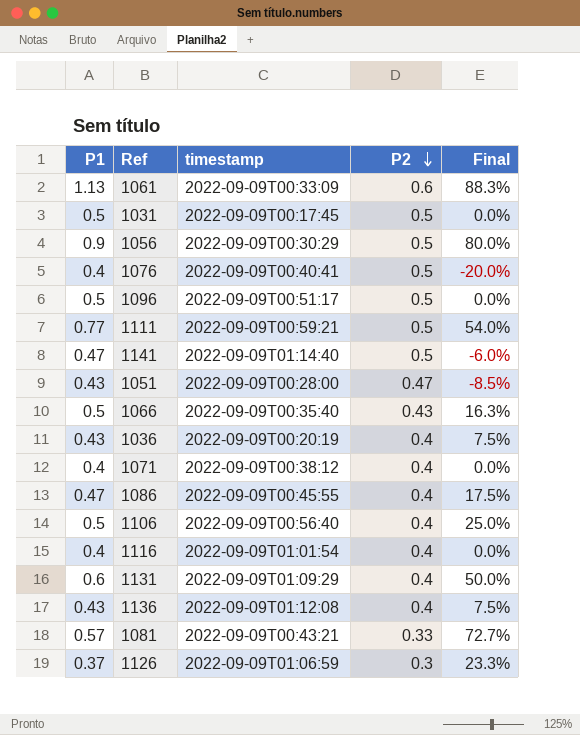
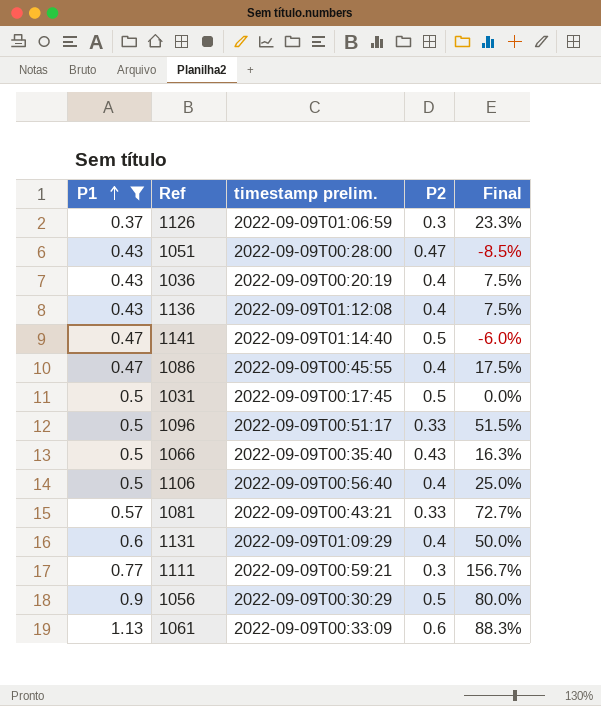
filter: none -> P1 != 0.4
row order: P2 descending -> P1 ascending
column name: timestamp -> timestamp prelim.
1096 | P2: 0.5 -> 0.33
1096 | Final: 0.0% -> 51.5%
1111 | P2: 0.5 -> 0.3
1111 | Final: 54.0% -> 156.7%

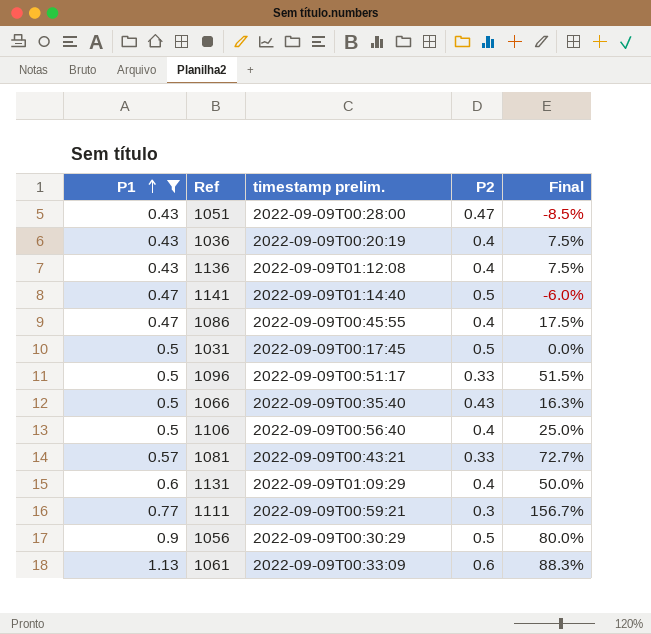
row 1126: 0.37 | 2022-09-09T01:06:59 | 0.3 | 23.3% -> none

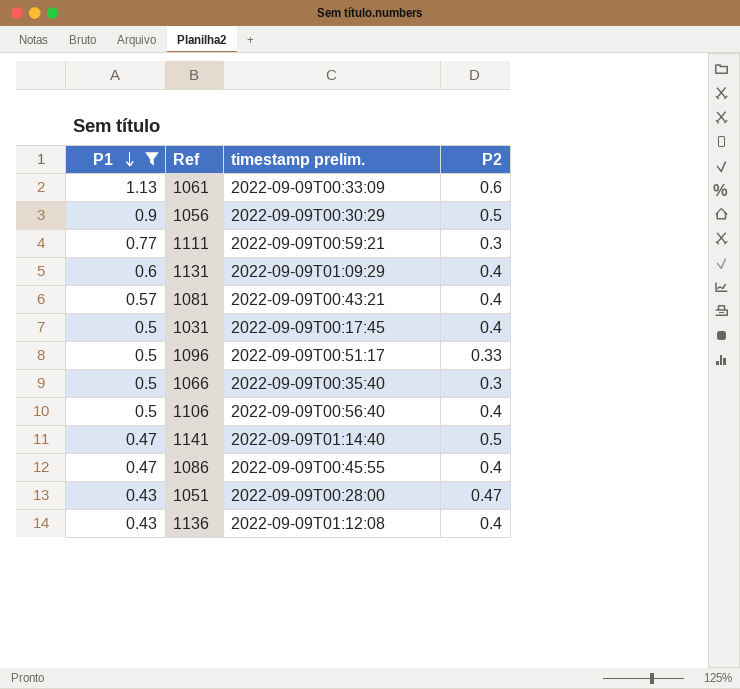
row order: P1 ascending -> P1 descending
column Final | formula: ([P1] - [P2]) / [P2] -> none
row 1036: 0.43 | 2022-09-09T00:20:19 | 0.4 | 7.5% -> none
1081 | P2: 0.33 -> 0.4
1031 | P2: 0.5 -> 0.4
1066 | P2: 0.43 -> 0.3

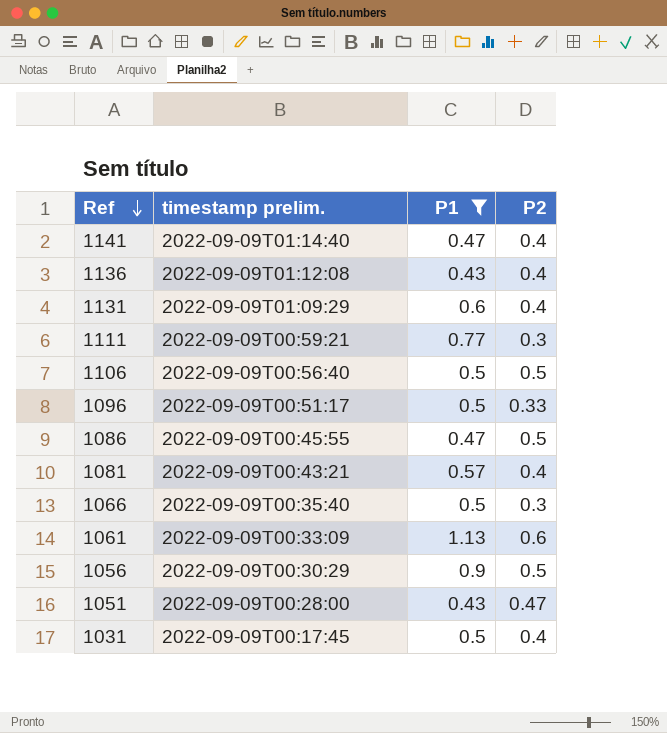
row order: P1 descending -> Ref descending
column P1 | position: 1 -> 3
1141 | P2: 0.5 -> 0.4
1106 | P2: 0.4 -> 0.5
1086 | P2: 0.4 -> 0.5

